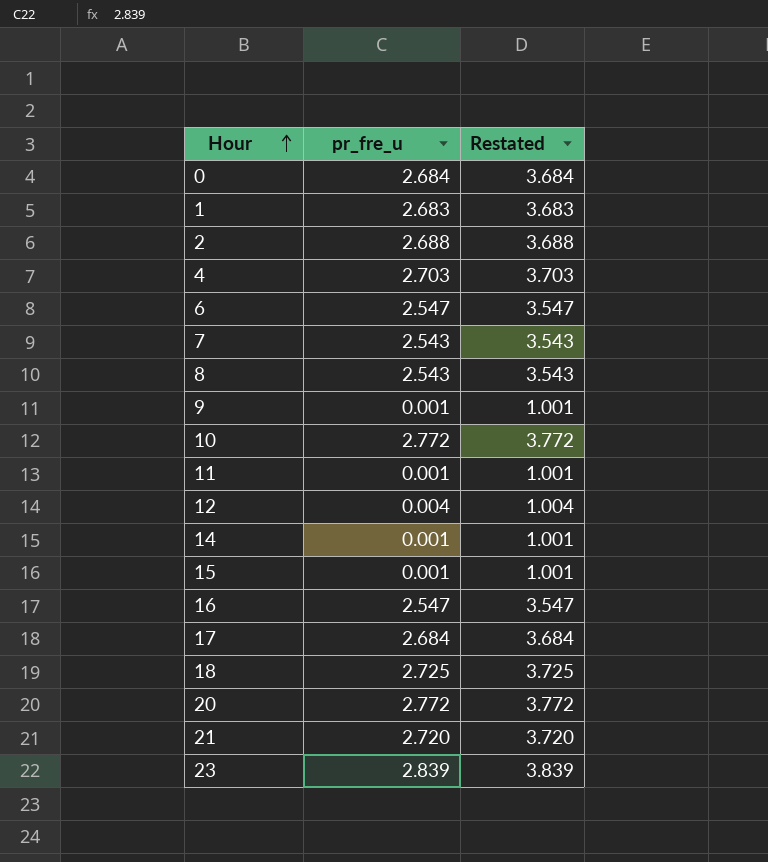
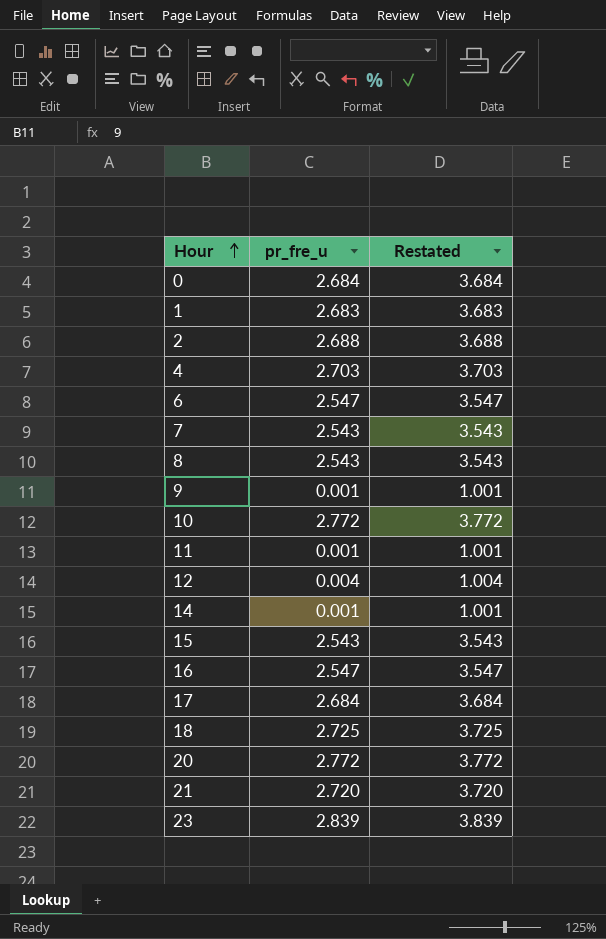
15 | pr_fre_u: 0.001 -> 2.543
15 | Restated: 1.001 -> 3.543

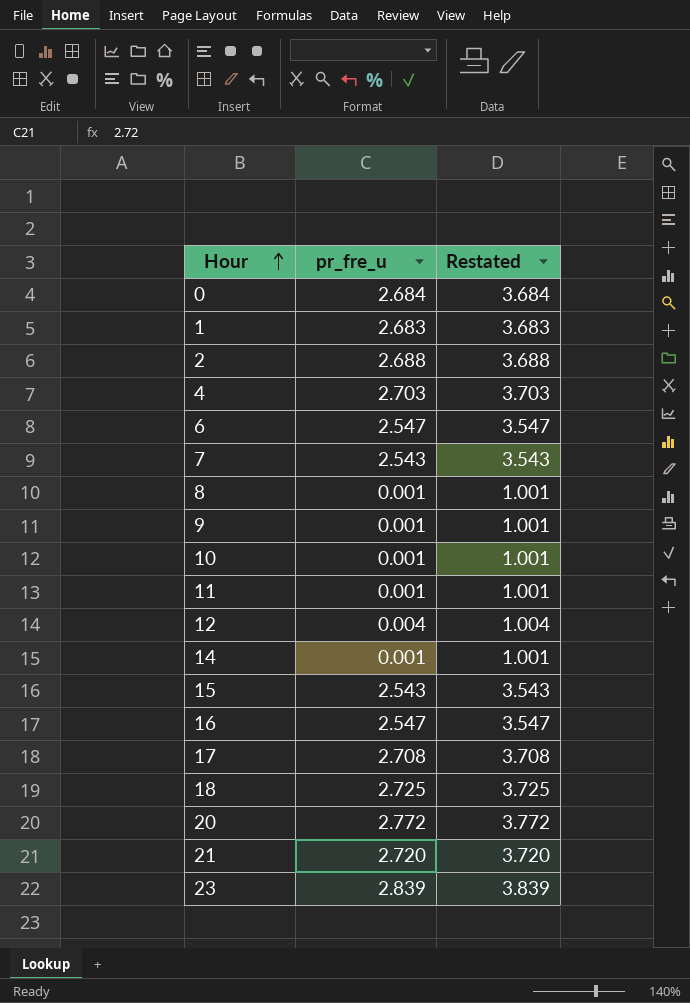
8 | pr_fre_u: 2.543 -> 0.001
8 | Restated: 3.543 -> 1.001
10 | pr_fre_u: 2.772 -> 0.001
10 | Restated: 3.772 -> 1.001
17 | pr_fre_u: 2.684 -> 2.708
17 | Restated: 3.684 -> 3.708

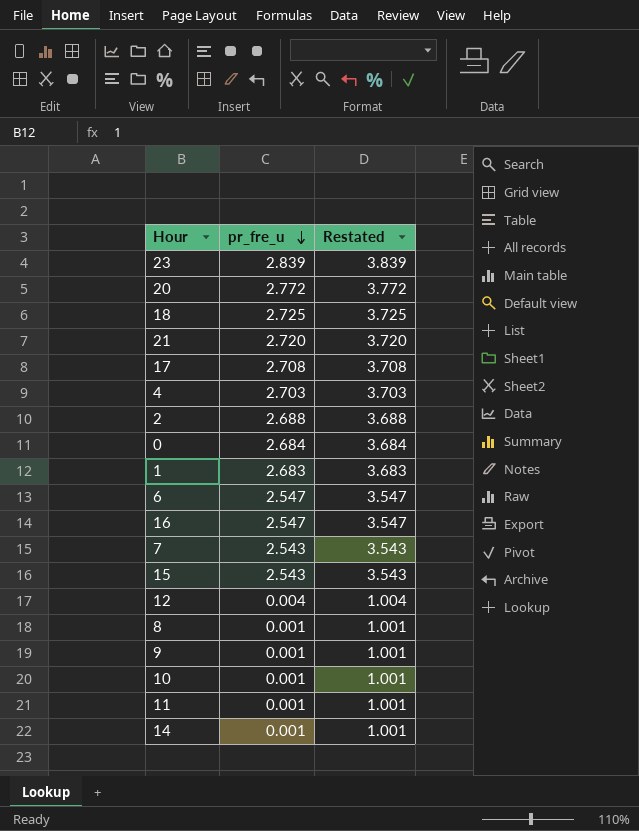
row order: Hour ascending -> pr_fre_u descending

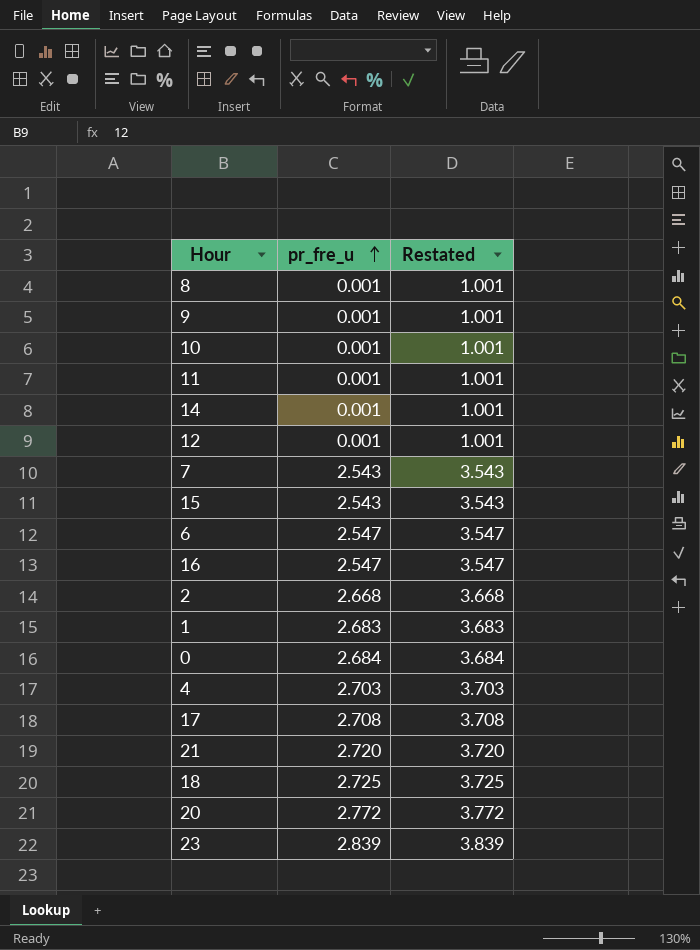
row order: pr_fre_u descending -> pr_fre_u ascending
12 | pr_fre_u: 0.004 -> 0.001
12 | Restated: 1.004 -> 1.001
2 | pr_fre_u: 2.688 -> 2.668
2 | Restated: 3.688 -> 3.668

